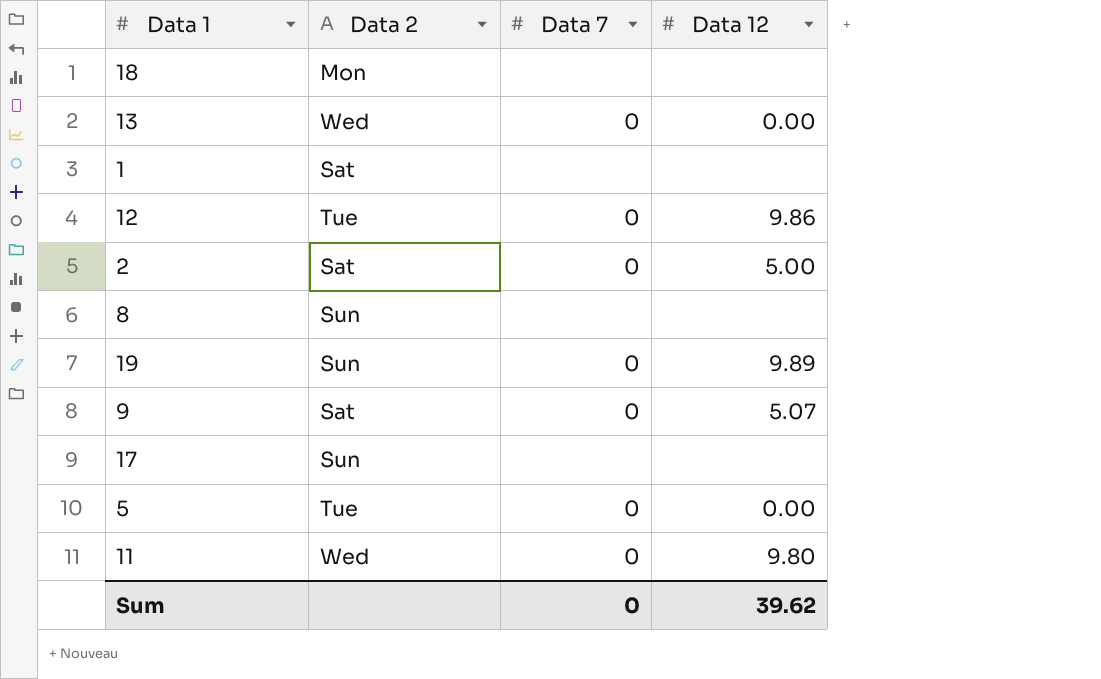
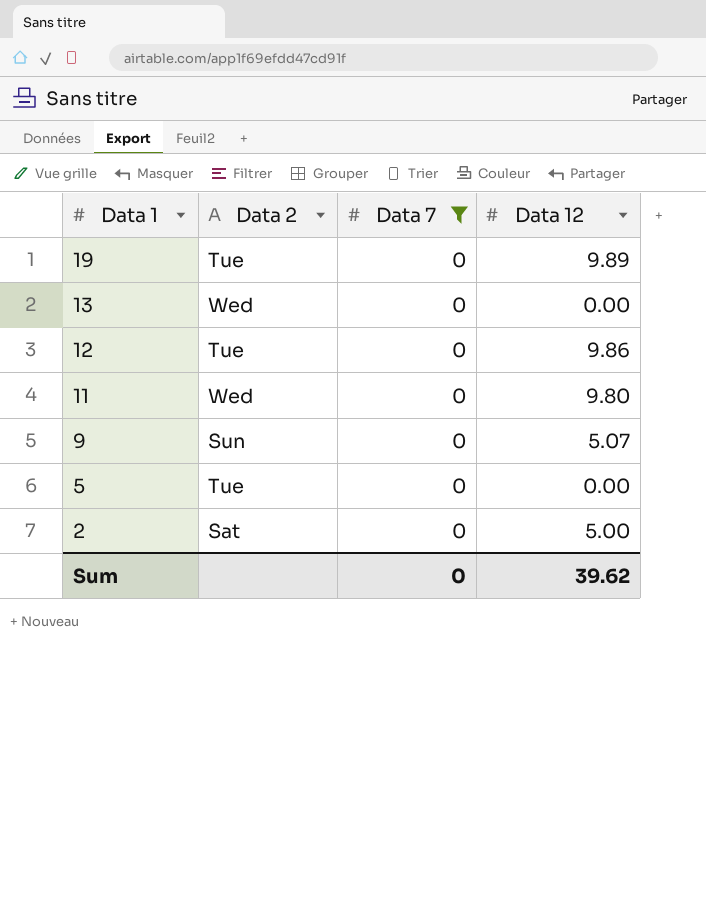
filter: none -> Data 7 = 0
row order: none -> Data 1 descending
19 | Data 2: Sun -> Tue
9 | Data 2: Sat -> Sun

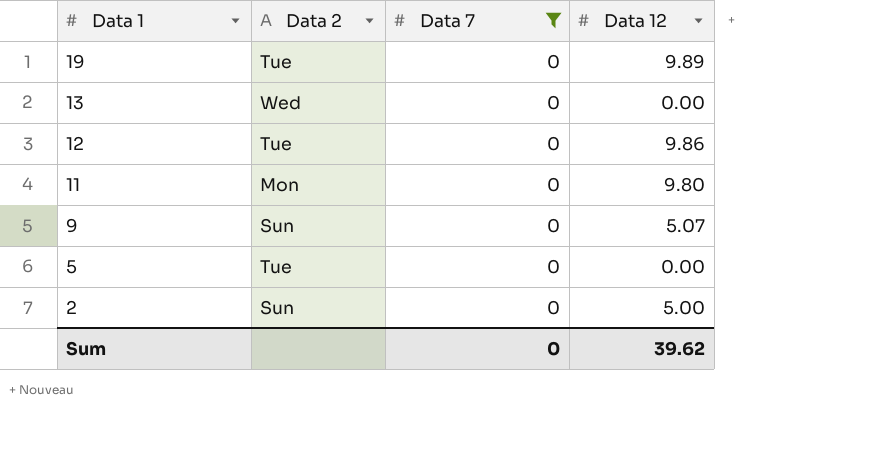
11 | Data 2: Wed -> Mon
2 | Data 2: Sat -> Sun

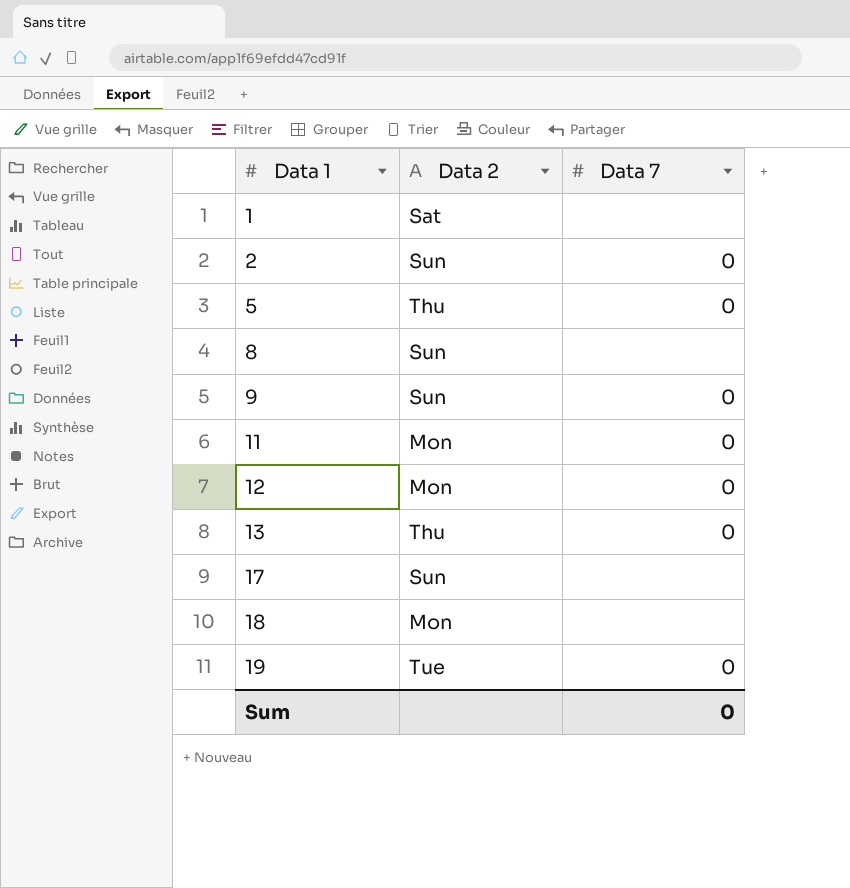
filter: Data 7 = 0 -> none
row order: Data 1 descending -> Data 1 ascending
column Data 12 | position: 4 -> none
5 | Data 2: Tue -> Thu
12 | Data 2: Tue -> Mon
13 | Data 2: Wed -> Thu

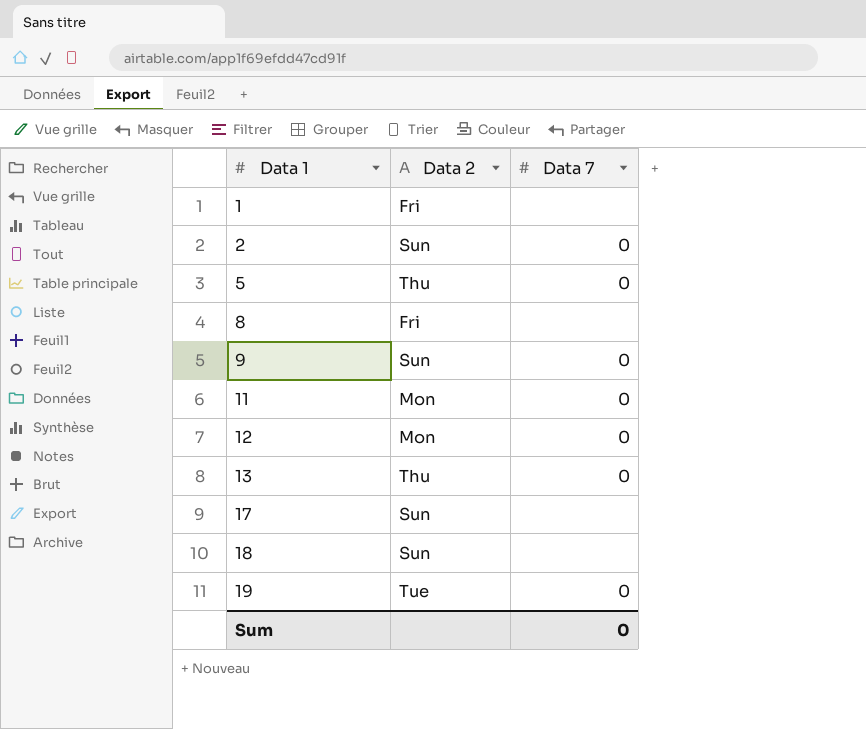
1 | Data 2: Sat -> Fri
8 | Data 2: Sun -> Fri
18 | Data 2: Mon -> Sun

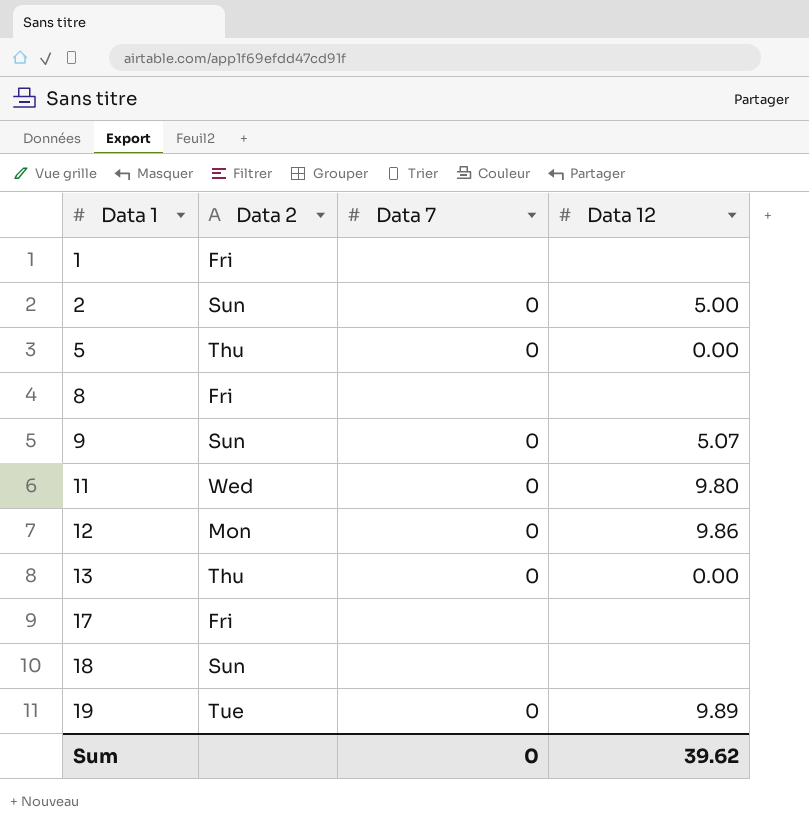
column Data 12 | position: none -> 4
11 | Data 2: Mon -> Wed
17 | Data 2: Sun -> Fri

